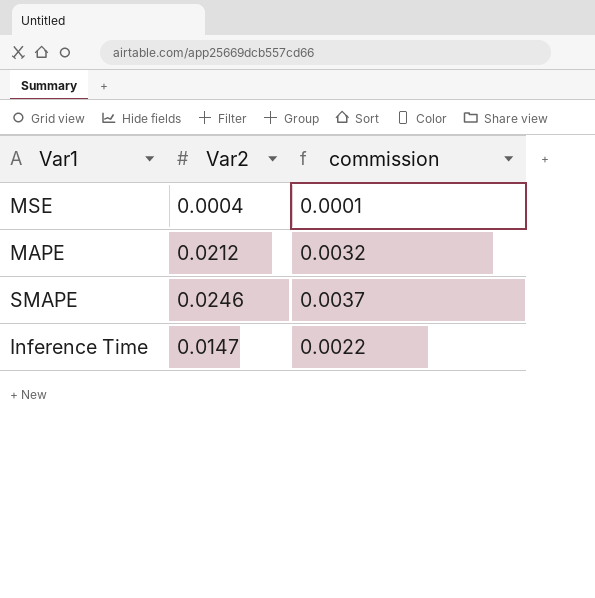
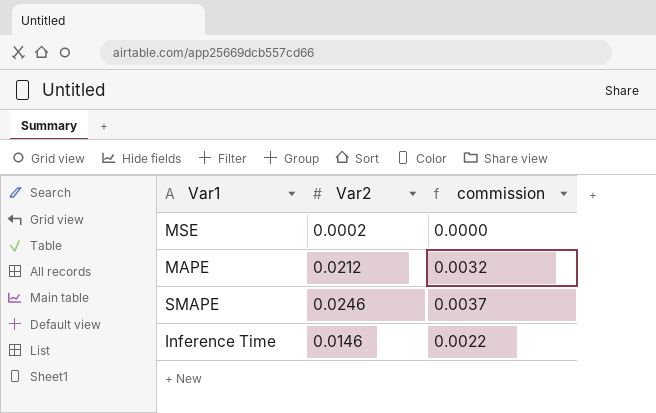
MSE | Var2: 0.0004 -> 0.0002
MSE | commission: 0.0001 -> 0.0000
Inference Time | Var2: 0.0147 -> 0.0146

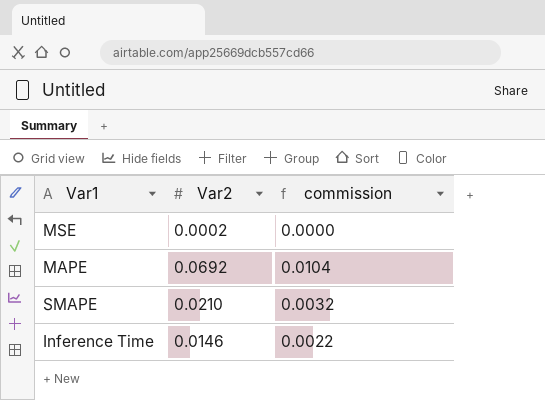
MAPE | Var2: 0.0212 -> 0.0692
MAPE | commission: 0.0032 -> 0.0104
SMAPE | Var2: 0.0246 -> 0.0210
SMAPE | commission: 0.0037 -> 0.0032

